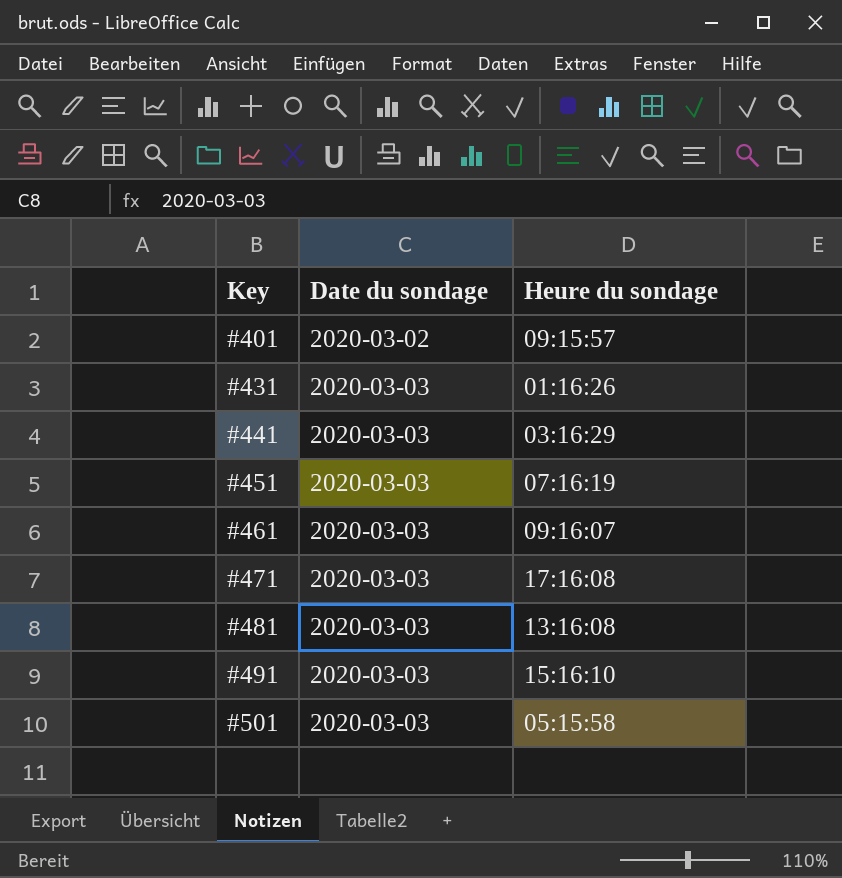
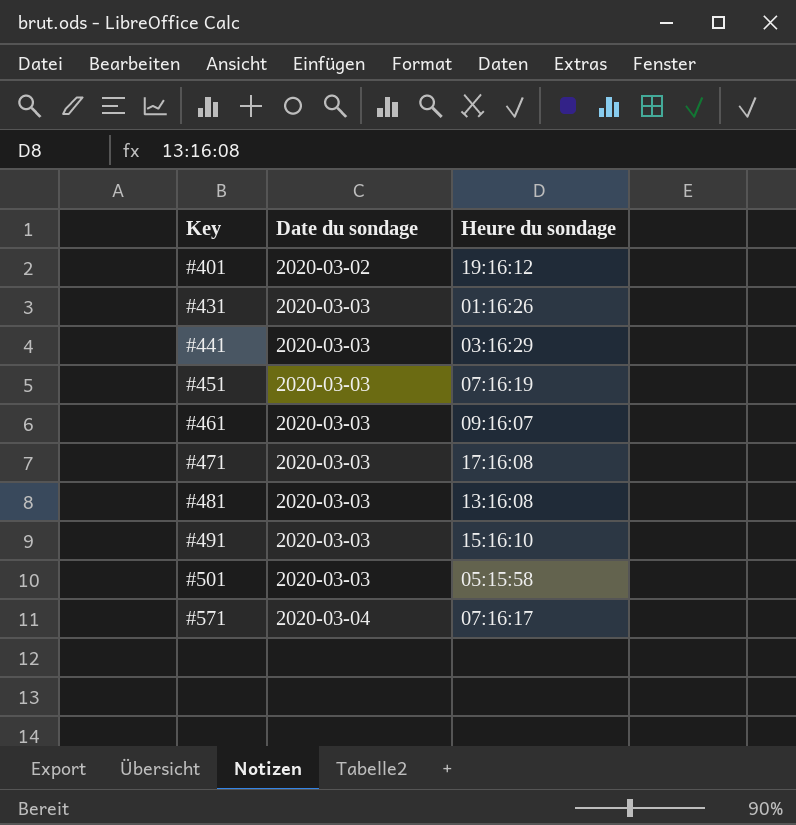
#401 | Heure du sondage: 09:15:57 -> 19:16:12
row #571: none -> 2020-03-04 | 07:16:17

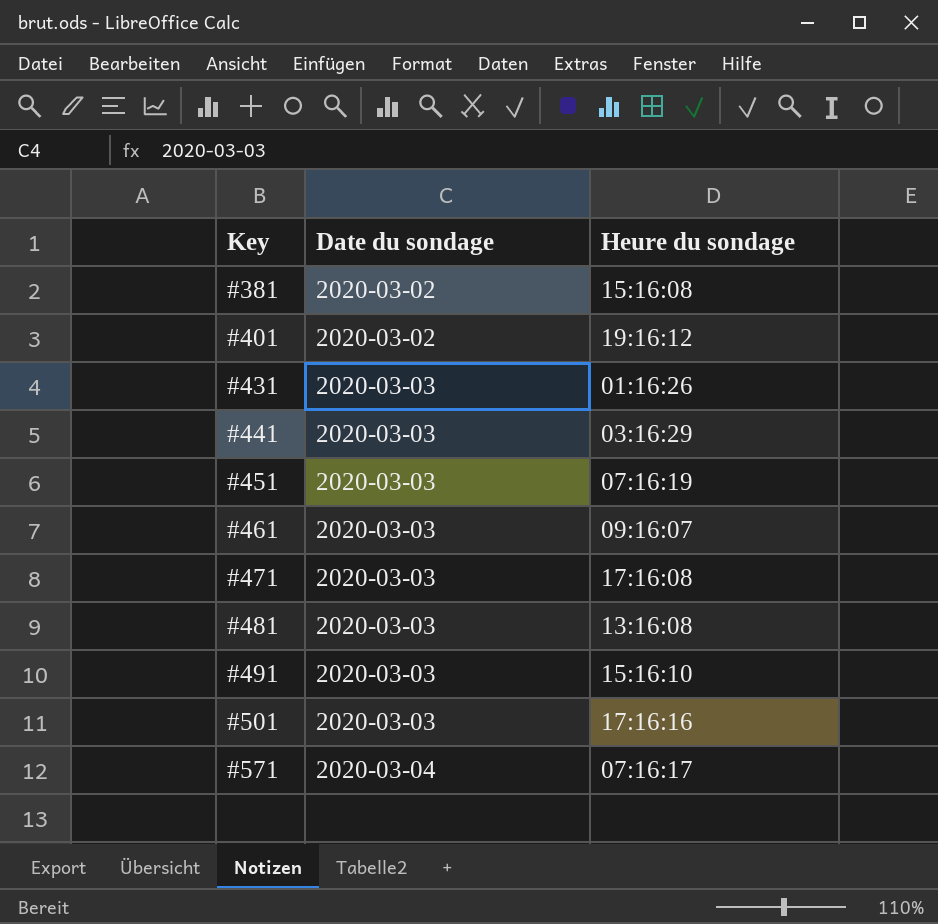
row #381: none -> 2020-03-02 | 15:16:08
#501 | Heure du sondage: 05:15:58 -> 17:16:16

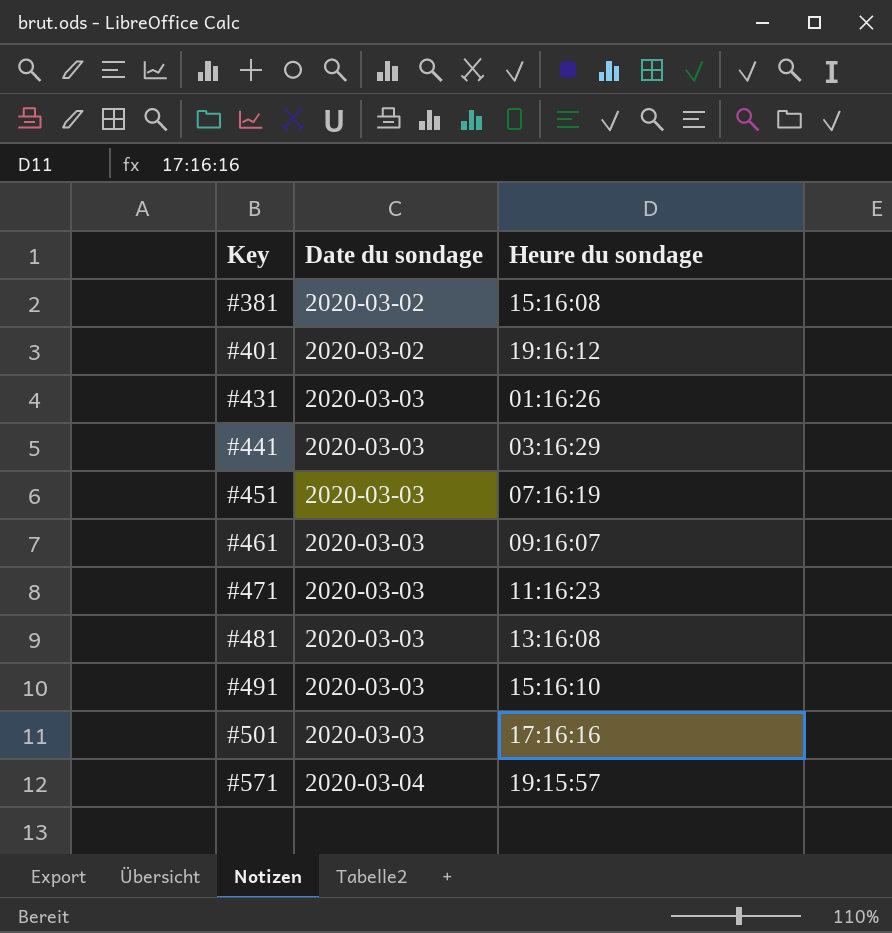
#471 | Heure du sondage: 17:16:08 -> 11:16:23
#571 | Heure du sondage: 07:16:17 -> 19:15:57

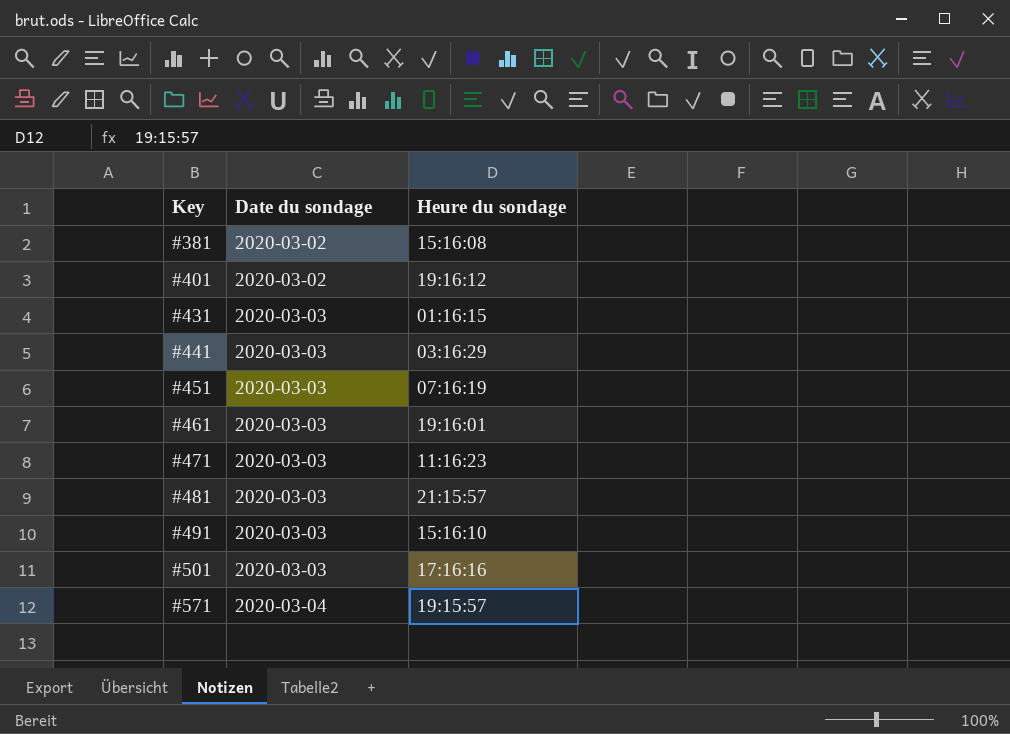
#431 | Heure du sondage: 01:16:26 -> 01:16:15
#461 | Heure du sondage: 09:16:07 -> 19:16:01
#481 | Heure du sondage: 13:16:08 -> 21:15:57

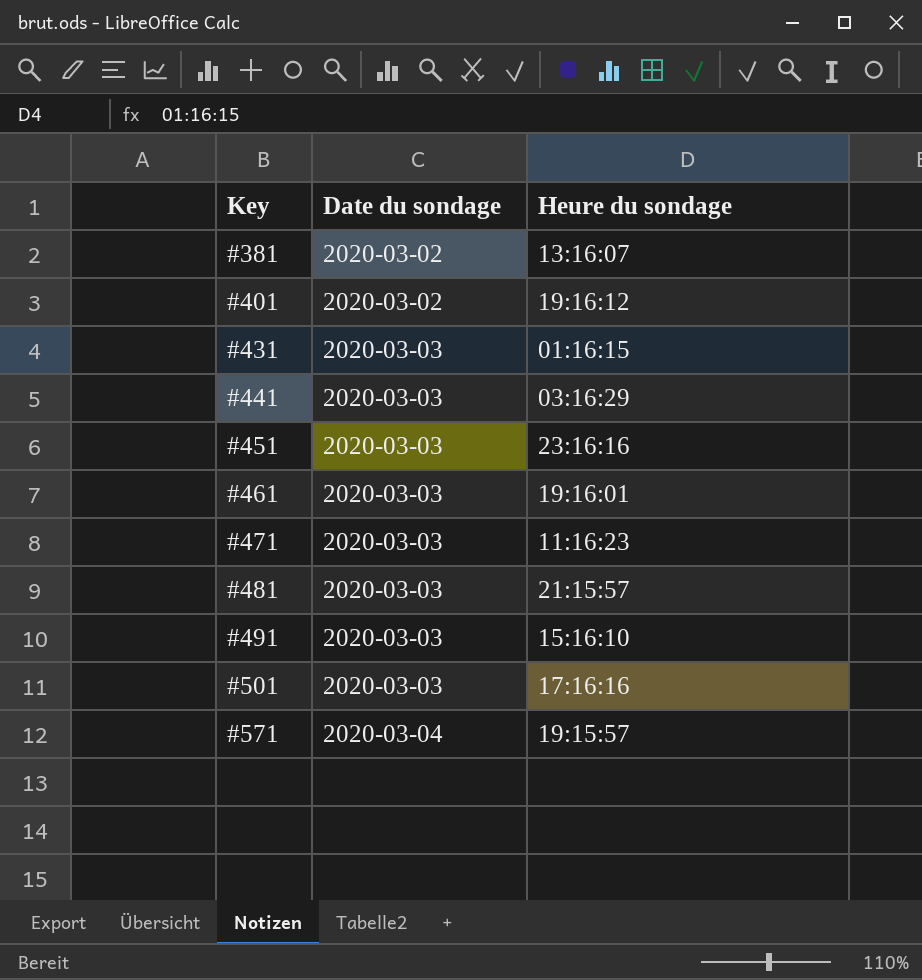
#381 | Heure du sondage: 15:16:08 -> 13:16:07
#451 | Heure du sondage: 07:16:19 -> 23:16:16

